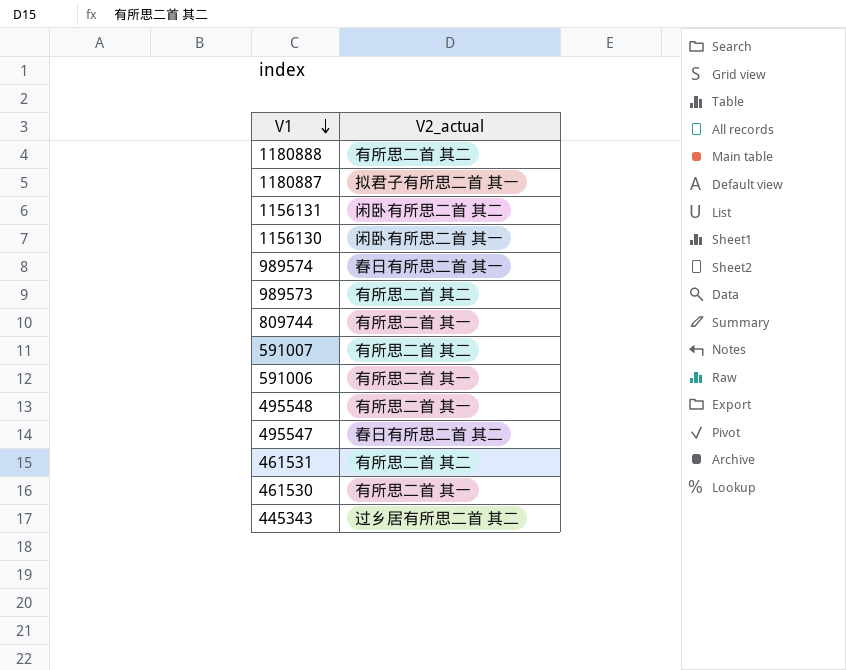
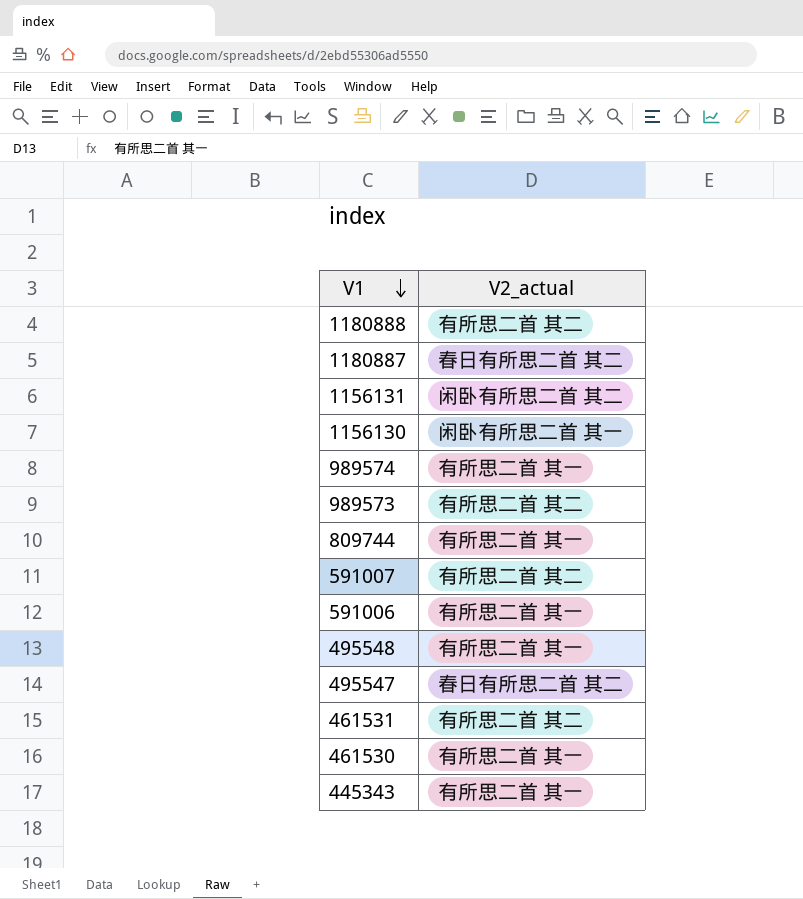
1180887 | V2_actual: 拟君子有所思二首 其一 -> 春日有所思二首 其二
989574 | V2_actual: 春日有所思二首 其一 -> 有所思二首 其一
445343 | V2_actual: 过乡居有所思二首 其二 -> 有所思二首 其一

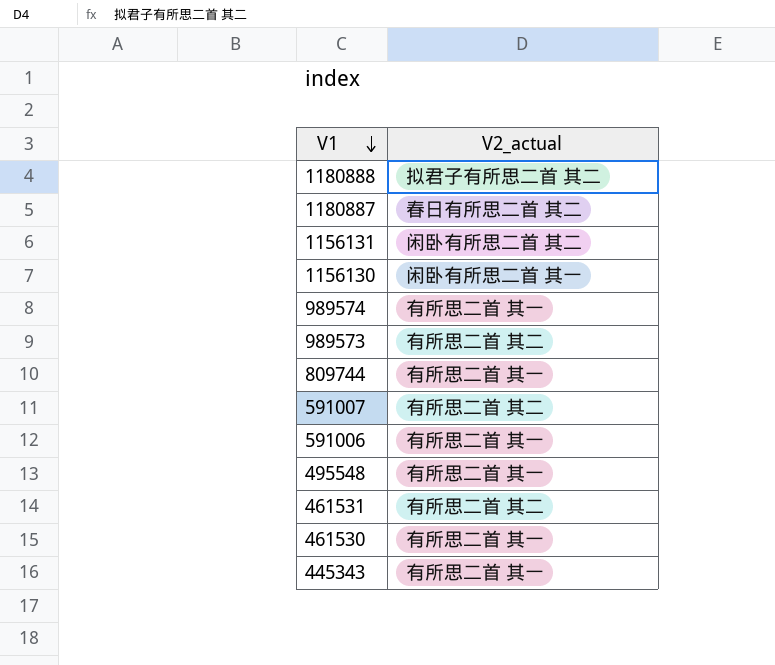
row 495547: 春日有所思二首 其二 -> none
1180888 | V2_actual: 有所思二首 其二 -> 拟君子有所思二首 其二

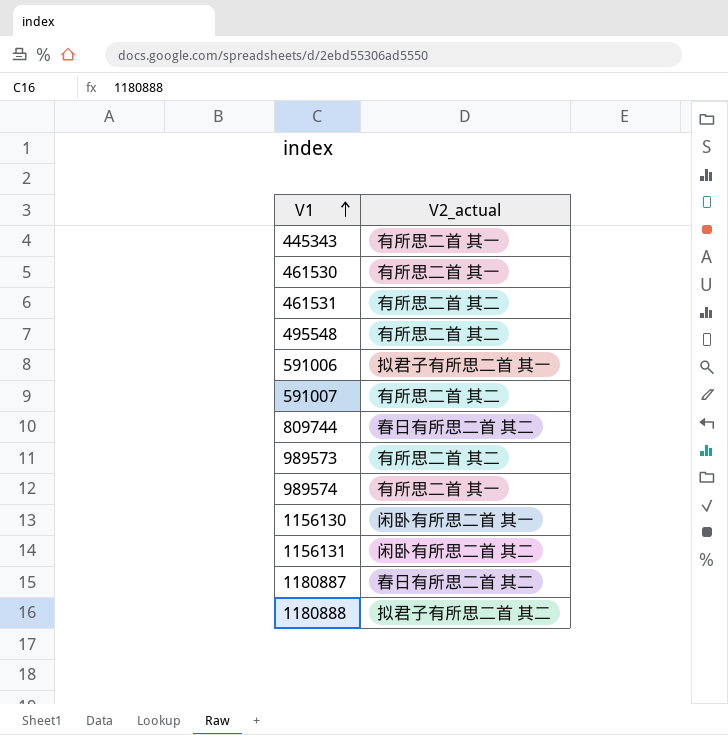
row order: V1 descending -> V1 ascending
495548 | V2_actual: 有所思二首 其一 -> 有所思二首 其二
591006 | V2_actual: 有所思二首 其一 -> 拟君子有所思二首 其一
809744 | V2_actual: 有所思二首 其一 -> 春日有所思二首 其二

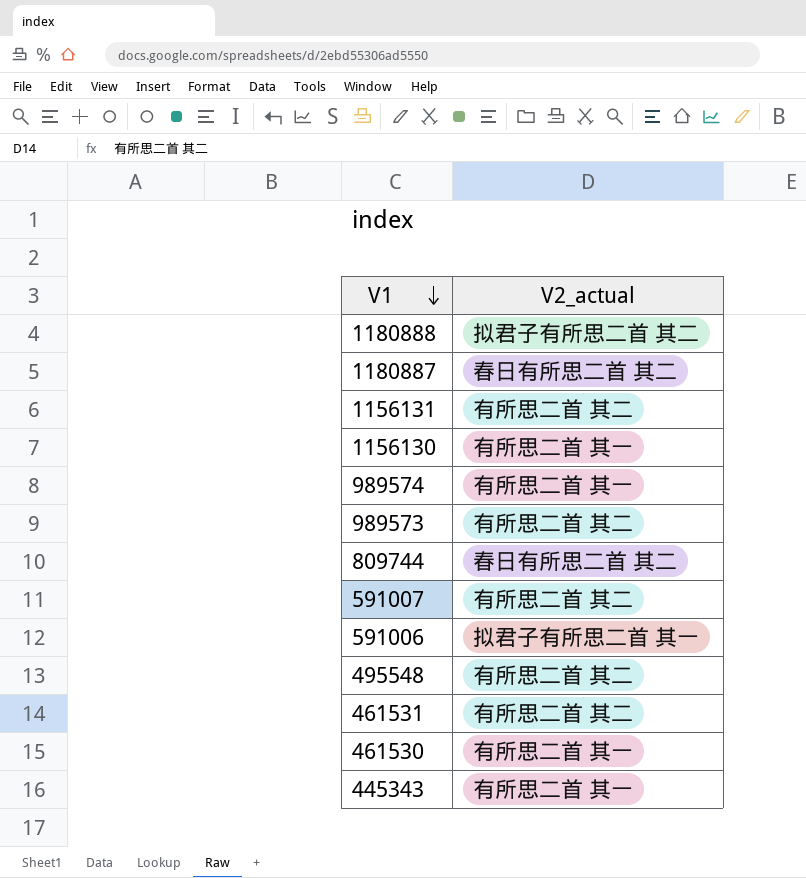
row order: V1 ascending -> V1 descending
1156131 | V2_actual: 闲卧有所思二首 其二 -> 有所思二首 其二
1156130 | V2_actual: 闲卧有所思二首 其一 -> 有所思二首 其一

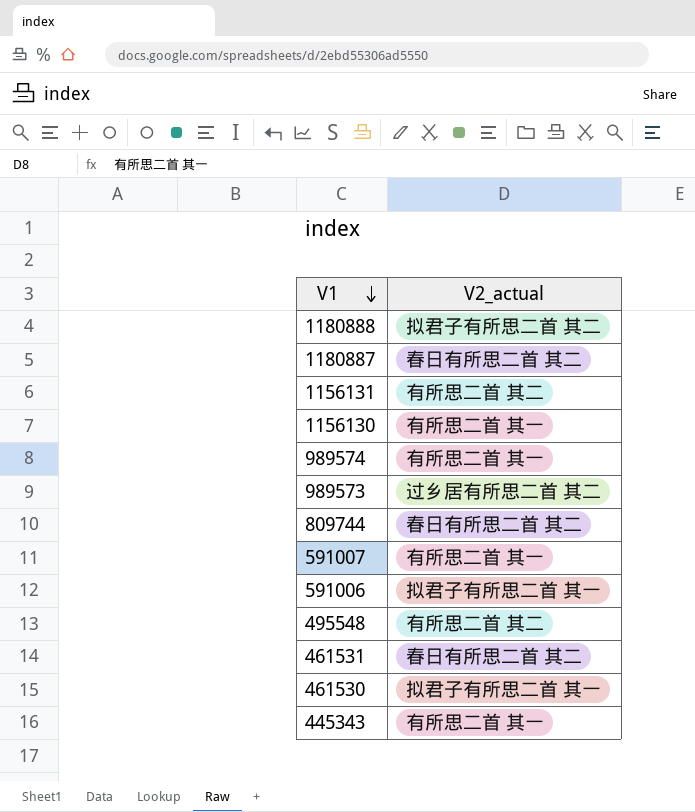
989573 | V2_actual: 有所思二首 其二 -> 过乡居有所思二首 其二
591007 | V2_actual: 有所思二首 其二 -> 有所思二首 其一
461531 | V2_actual: 有所思二首 其二 -> 春日有所思二首 其二
461530 | V2_actual: 有所思二首 其一 -> 拟君子有所思二首 其一

